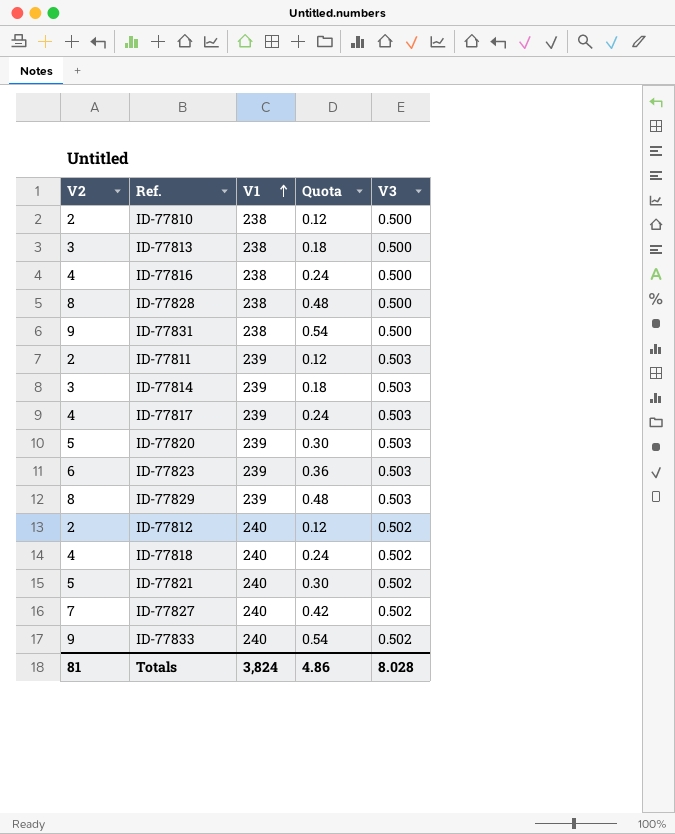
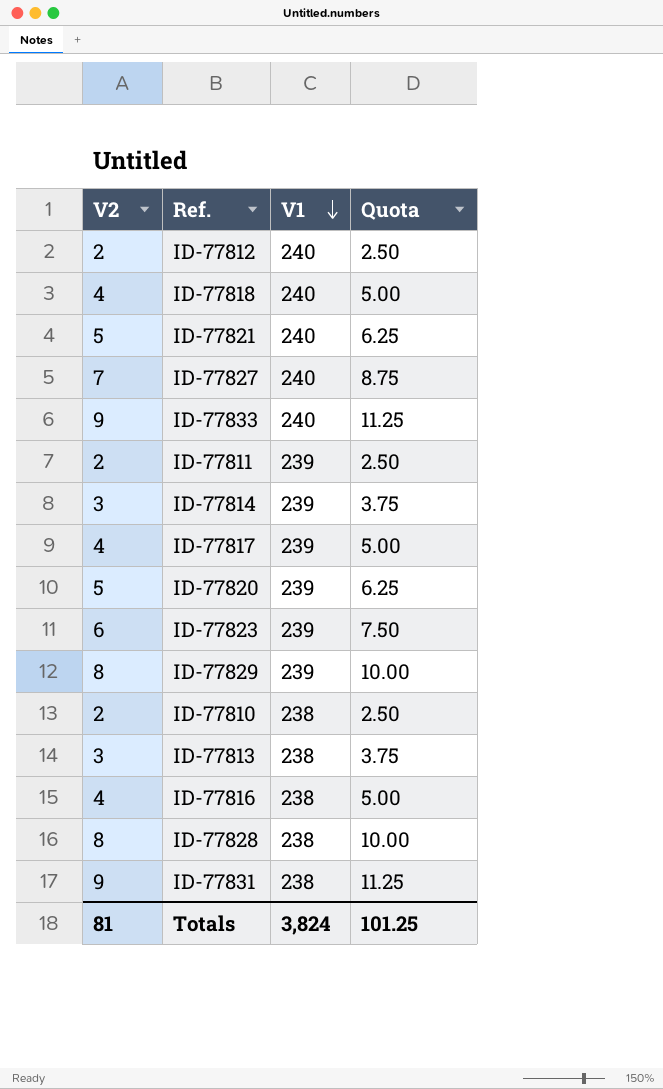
row order: V1 ascending -> V1 descending
column V3 | position: 5 -> none
column Quota | formula: [V2] * 0.06 -> [V2] * 1.25
Totals | Quota: 4.86 -> 101.25

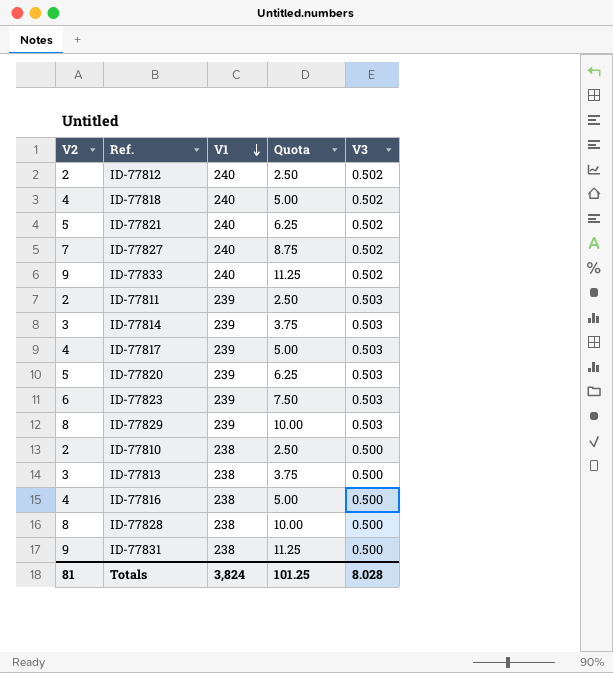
column V3 | position: none -> 5

